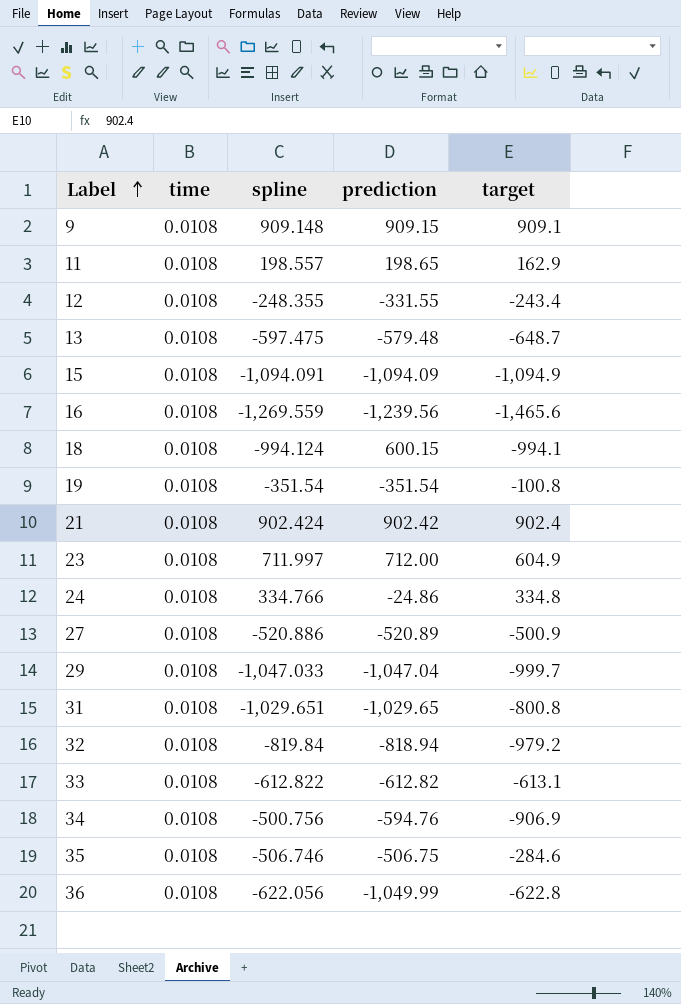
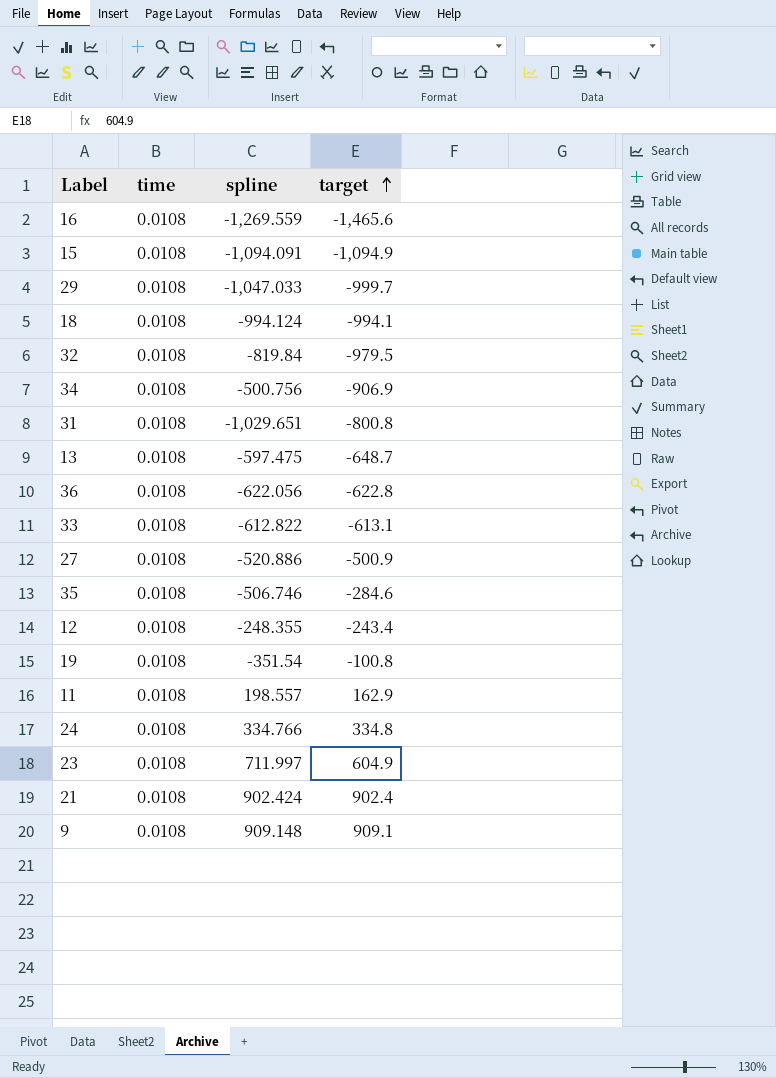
row order: Label ascending -> target ascending
column prediction | position: 4 -> none
32 | target: -979.2 -> -979.5

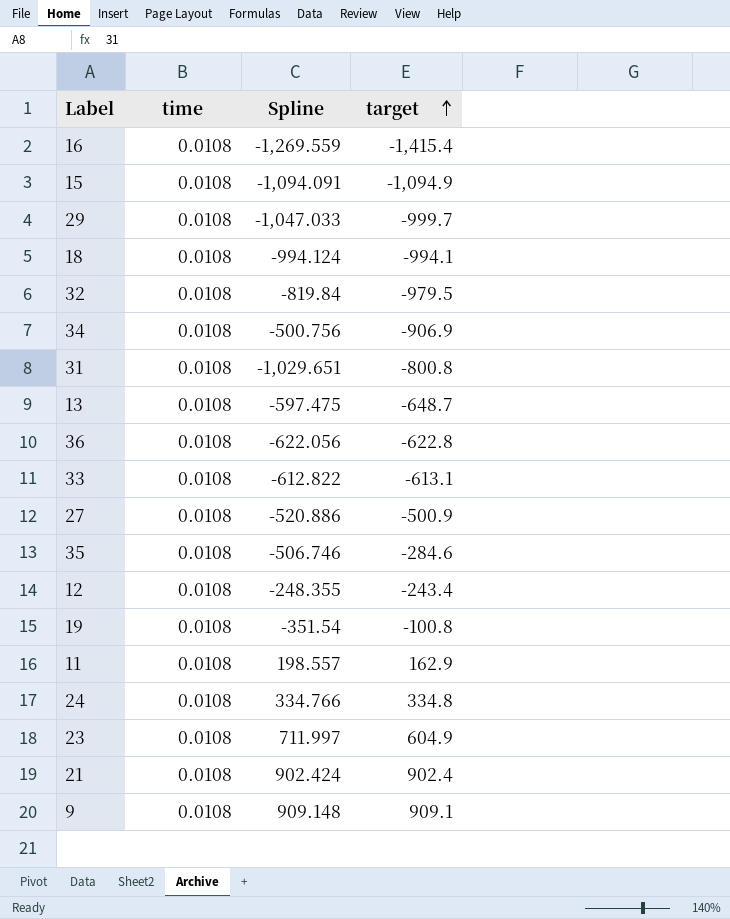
column name: spline -> Spline
16 | target: -1,465.6 -> -1,415.4

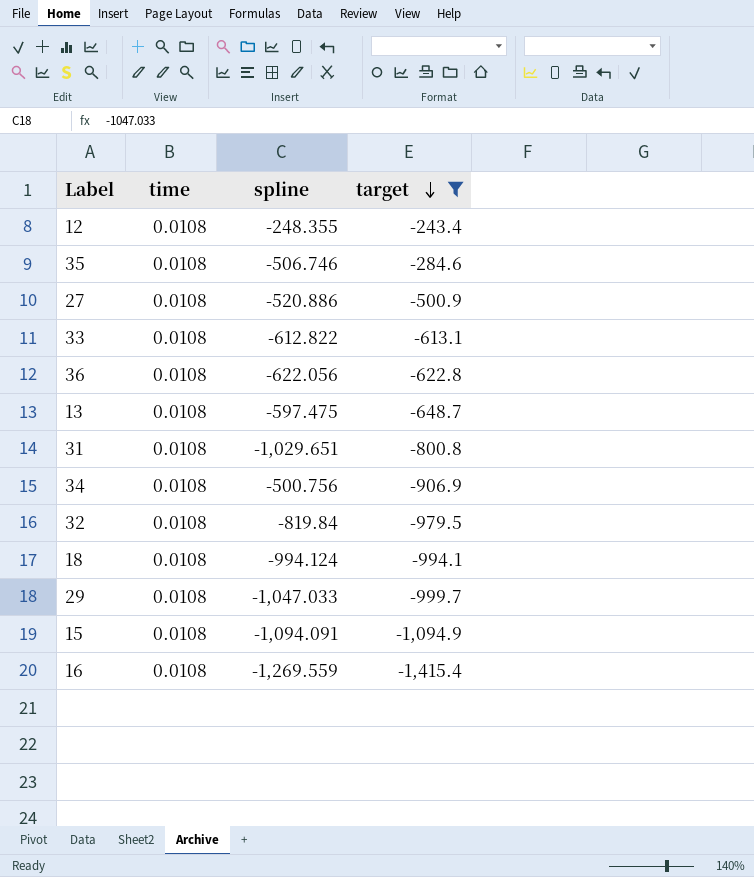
filter: none -> target <= -243.4
row order: target ascending -> target descending
column name: Spline -> spline

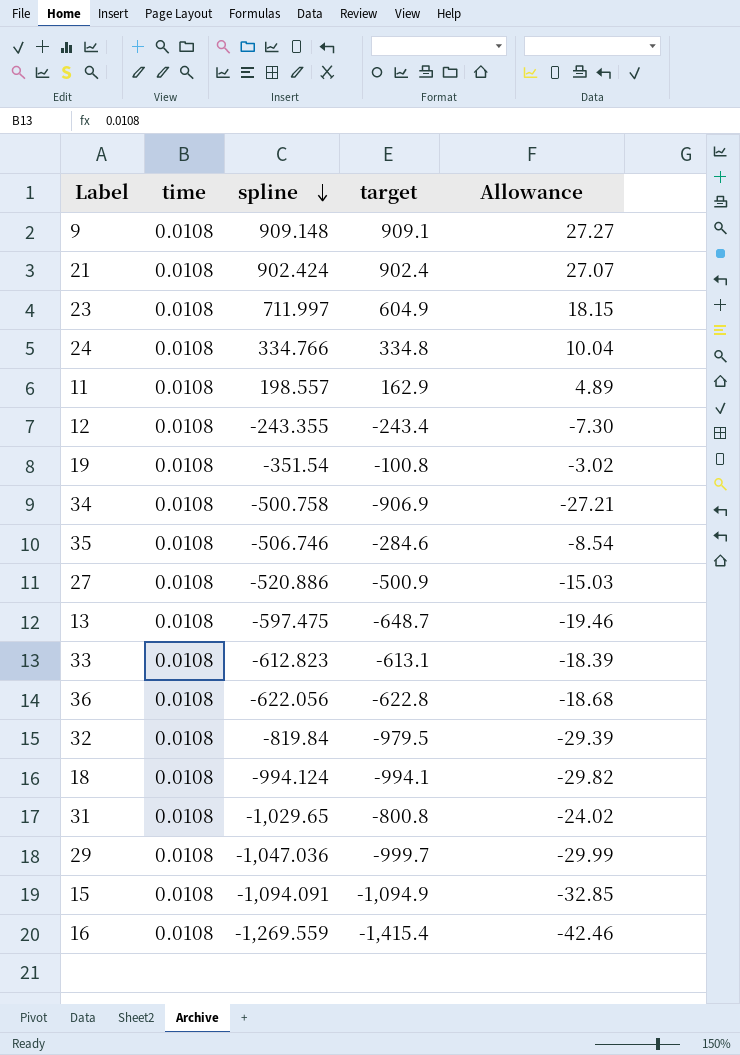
filter: target <= -243.4 -> none
row order: target descending -> spline descending
column Allowance | formula: none -> [target] * 0.03
12 | spline: -248.355 -> -243.355
34 | spline: -500.756 -> -500.758
33 | spline: -612.822 -> -612.823
31 | spline: -1,029.651 -> -1,029.65
29 | spline: -1,047.033 -> -1,047.036

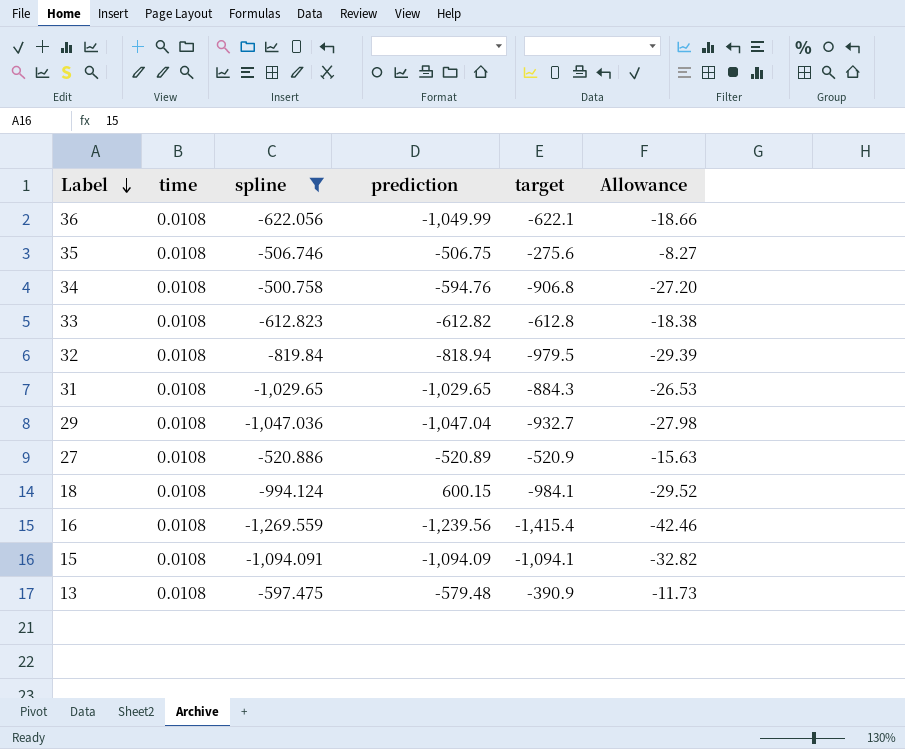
filter: none -> spline <= -500.758
row order: spline descending -> Label descending
column prediction | position: none -> 4
36 | target: -622.8 -> -622.1
36 | Allowance: -18.68 -> -18.66
35 | target: -284.6 -> -275.6
35 | Allowance: -8.54 -> -8.27
34 | target: -906.9 -> -906.8
34 | Allowance: -27.21 -> -27.20
33 | target: -613.1 -> -612.8
33 | Allowance: -18.39 -> -18.38
31 | target: -800.8 -> -884.3
31 | Allowance: -24.02 -> -26.53
29 | target: -999.7 -> -932.7
29 | Allowance: -29.99 -> -27.98
27 | target: -500.9 -> -520.9
27 | Allowance: -15.03 -> -15.63
18 | target: -994.1 -> -984.1
18 | Allowance: -29.82 -> -29.52
15 | target: -1,094.9 -> -1,094.1
15 | Allowance: -32.85 -> -32.82
13 | target: -648.7 -> -390.9
13 | Allowance: -19.46 -> -11.73

